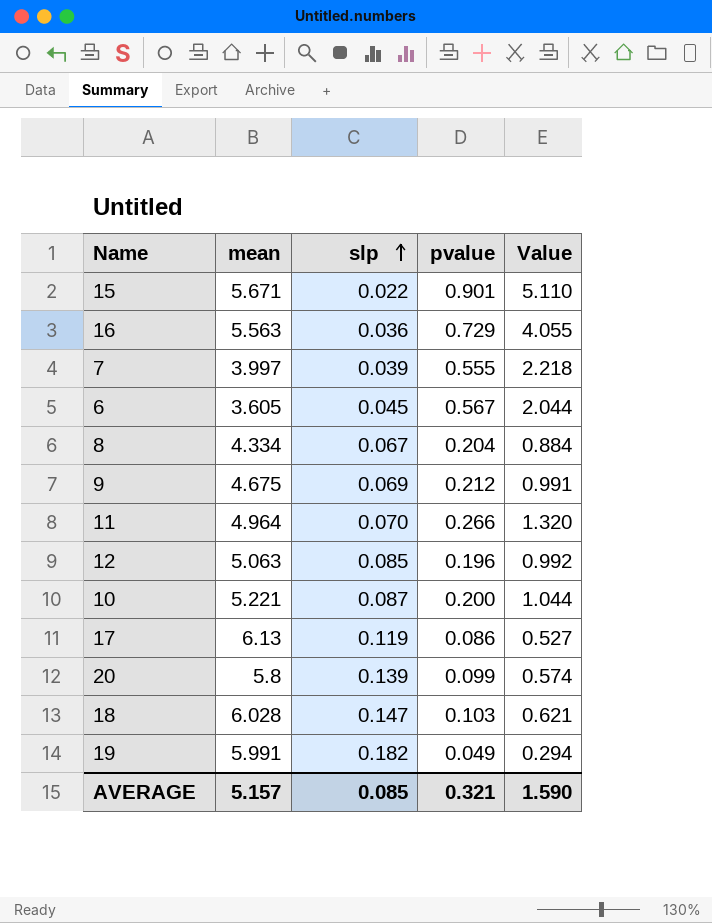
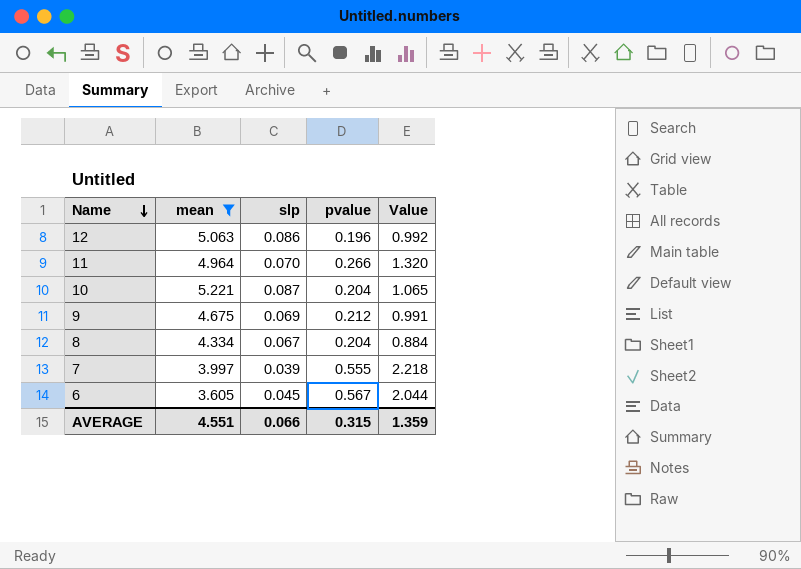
filter: none -> mean <= 5.221
row order: slp ascending -> Name descending
12 | slp: 0.085 -> 0.086
10 | pvalue: 0.200 -> 0.204
10 | Value: 1.044 -> 1.065
AVERAGE | mean: 5.157 -> 4.551
AVERAGE | slp: 0.085 -> 0.066
AVERAGE | pvalue: 0.321 -> 0.315
AVERAGE | Value: 1.590 -> 1.359

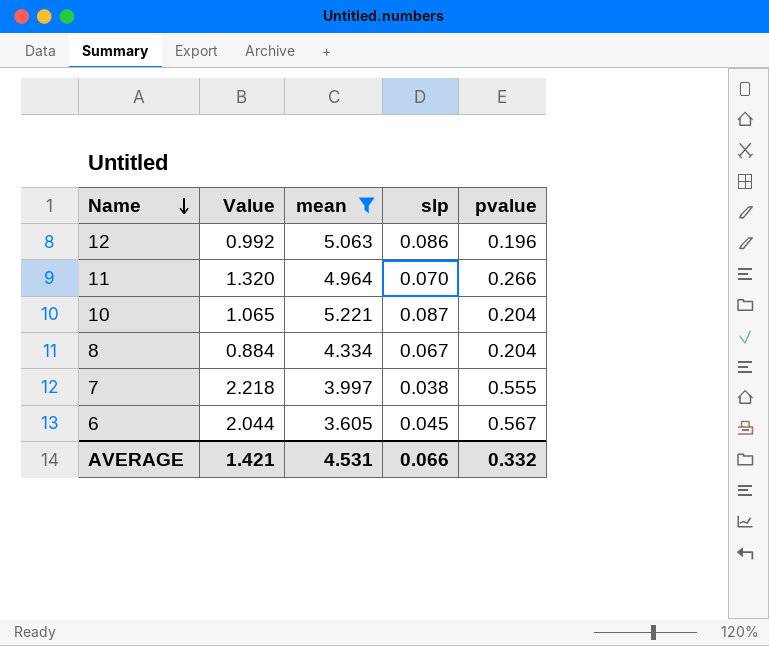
column Value | position: 5 -> 2
row 9: 4.675 | 0.069 | 0.212 | 0.991 -> none
7 | slp: 0.039 -> 0.038
AVERAGE | Value: 1.359 -> 1.421
AVERAGE | mean: 4.551 -> 4.531
AVERAGE | pvalue: 0.315 -> 0.332

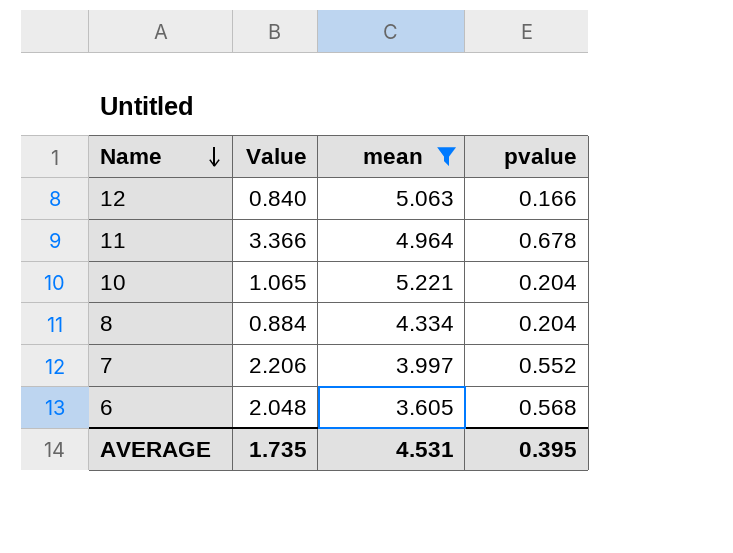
column slp | position: 4 -> none
12 | Value: 0.992 -> 0.840
12 | pvalue: 0.196 -> 0.166
11 | Value: 1.320 -> 3.366
11 | pvalue: 0.266 -> 0.678
7 | Value: 2.218 -> 2.206
7 | pvalue: 0.555 -> 0.552
6 | Value: 2.044 -> 2.048
6 | pvalue: 0.567 -> 0.568
AVERAGE | Value: 1.421 -> 1.735
AVERAGE | pvalue: 0.332 -> 0.395

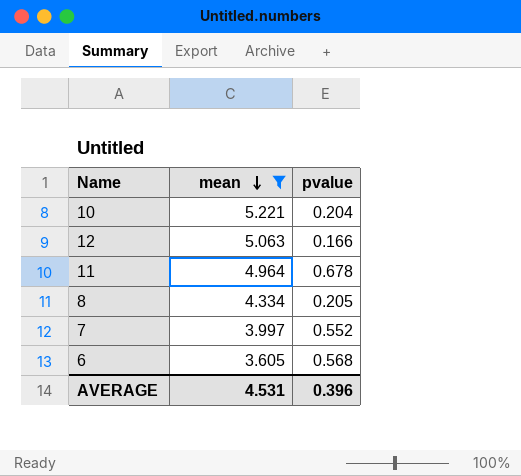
row order: Name descending -> mean descending
column Value | formula: [mean] * [pvalue] -> none
8 | pvalue: 0.204 -> 0.205
AVERAGE | pvalue: 0.395 -> 0.396

